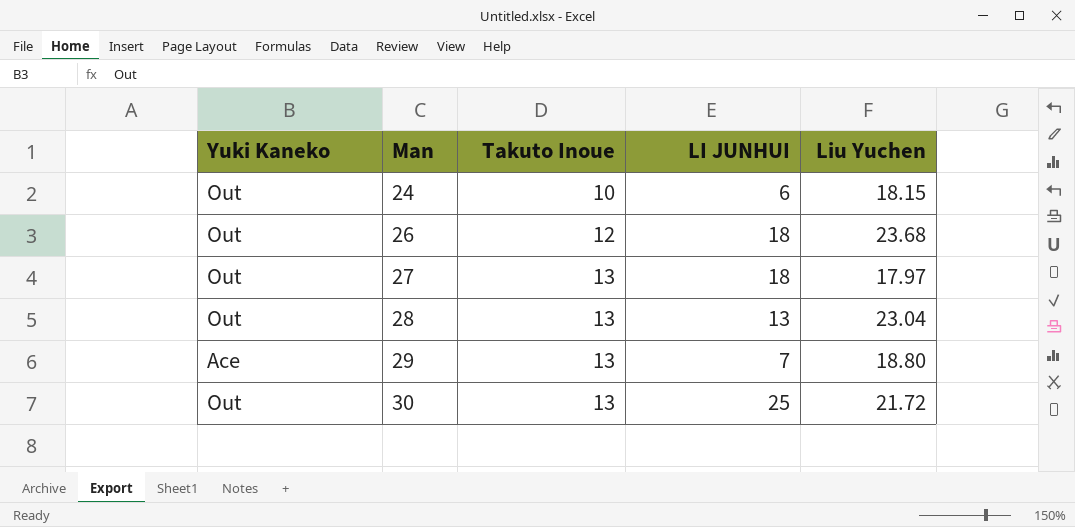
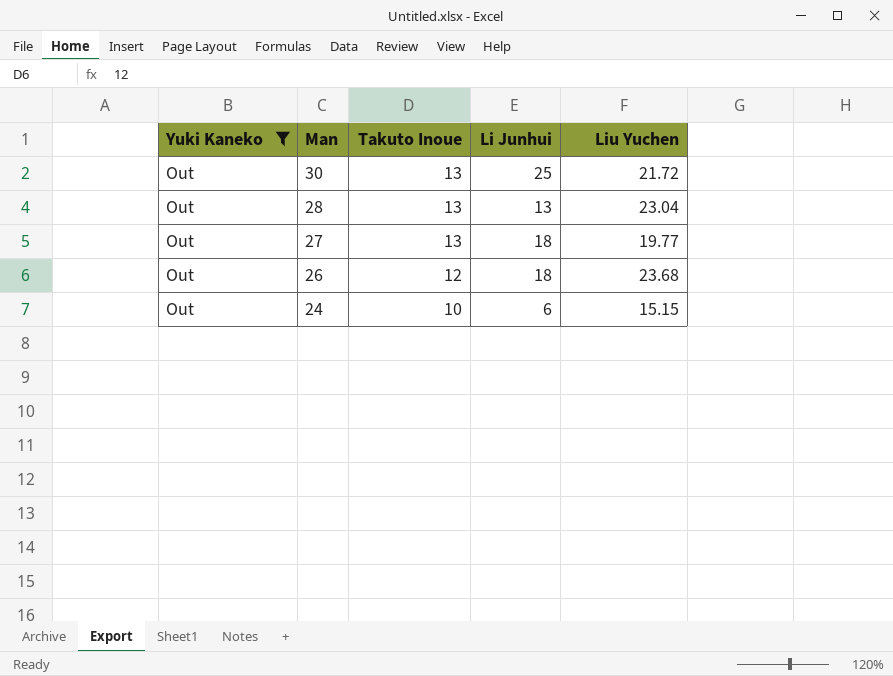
filter: none -> Yuki Kaneko = Out
row order: Man ascending -> Man descending
column name: LI JUNHUI -> Li Junhui
27 | Liu Yuchen: 17.97 -> 19.77
24 | Liu Yuchen: 18.15 -> 15.15

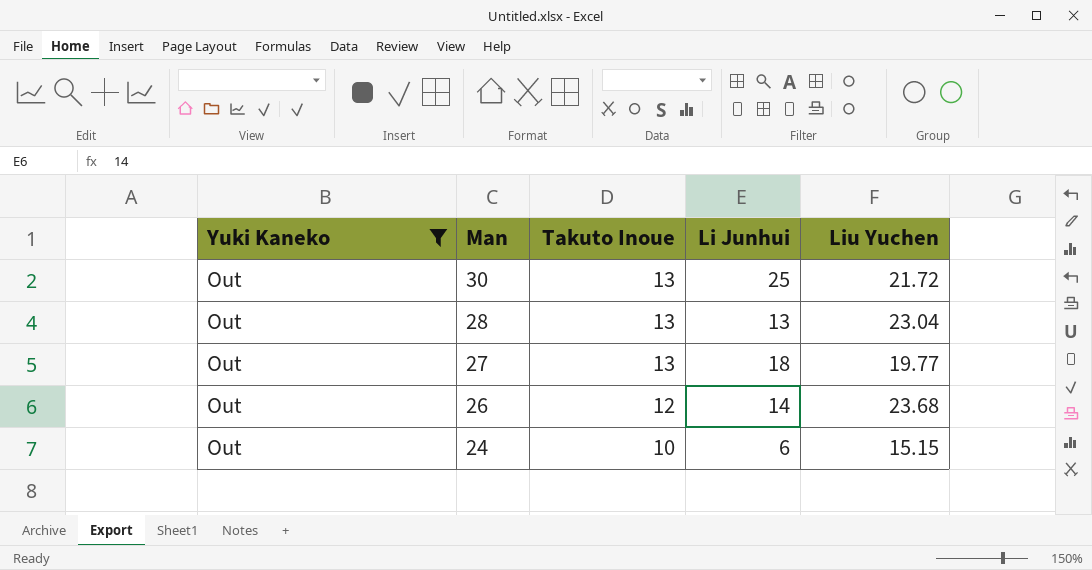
26 | Li Junhui: 18 -> 14

